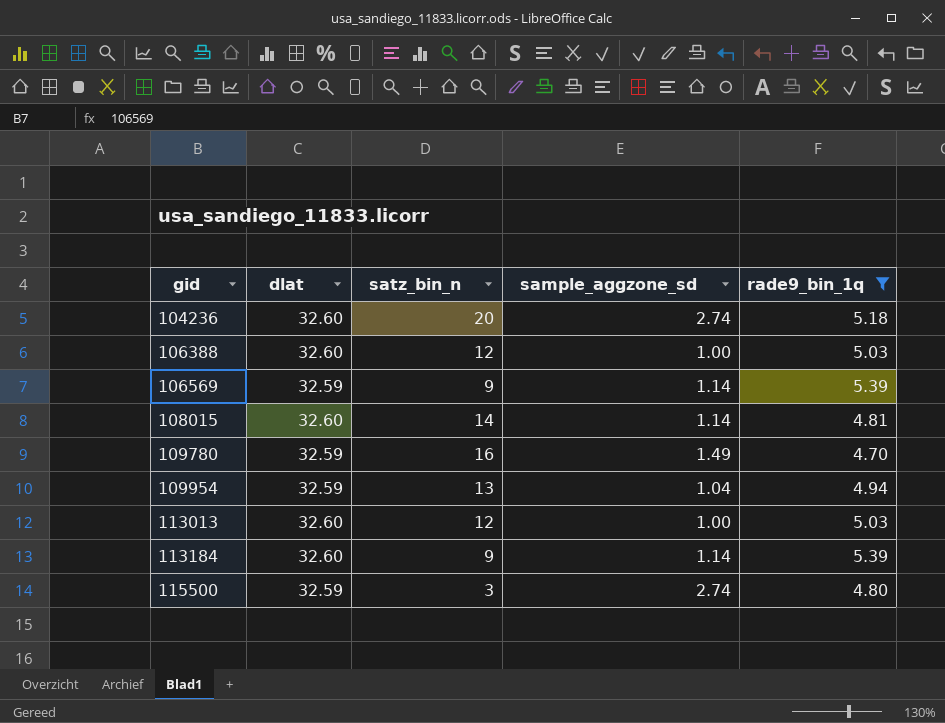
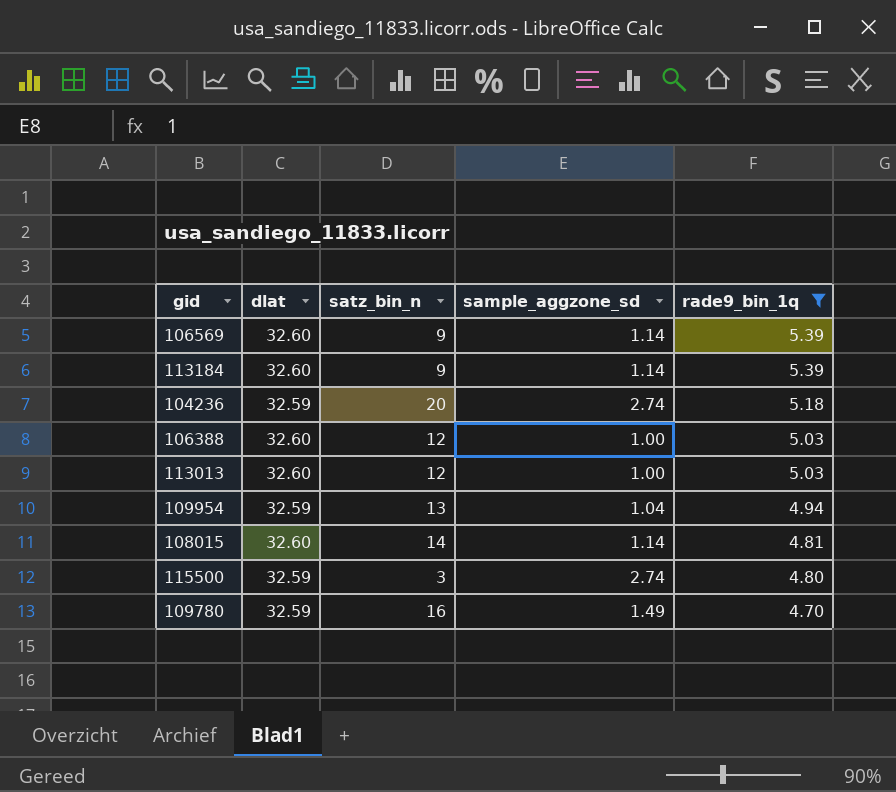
row order: gid ascending -> rade9_bin_1q descending
106569 | dlat: 32.59 -> 32.60
104236 | dlat: 32.60 -> 32.59

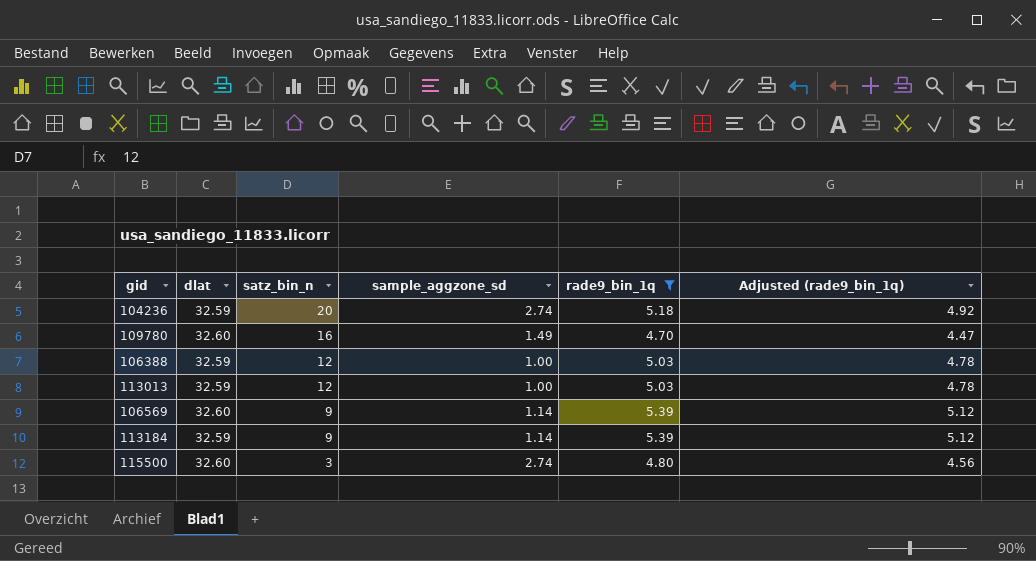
row order: rade9_bin_1q descending -> satz_bin_n descending
column Adjusted (rade9_bin_1q) | formula: none -> [rade9_bin_1q] * 0.95
row 109954: 32.59 | 13 | 1.04 | 4.94 -> none
row 108015: 32.60 | 14 | 1.14 | 4.81 -> none
109780 | dlat: 32.59 -> 32.60
106388 | dlat: 32.60 -> 32.59
113013 | dlat: 32.60 -> 32.59
113184 | dlat: 32.60 -> 32.59
115500 | dlat: 32.59 -> 32.60

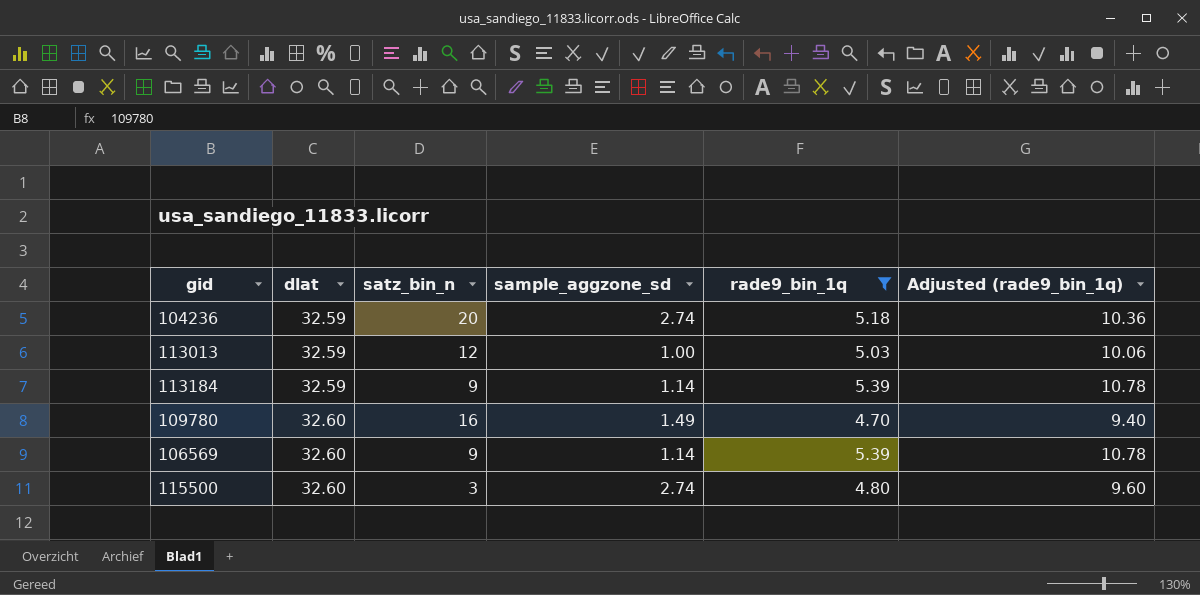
row order: satz_bin_n descending -> dlat ascending
column Adjusted (rade9_bin_1q) | formula: [rade9_bin_1q] * 0.95 -> [rade9_bin_1q] * 2
row 106388: 32.59 | 12 | 1.00 | 5.03 | 4.78 -> none

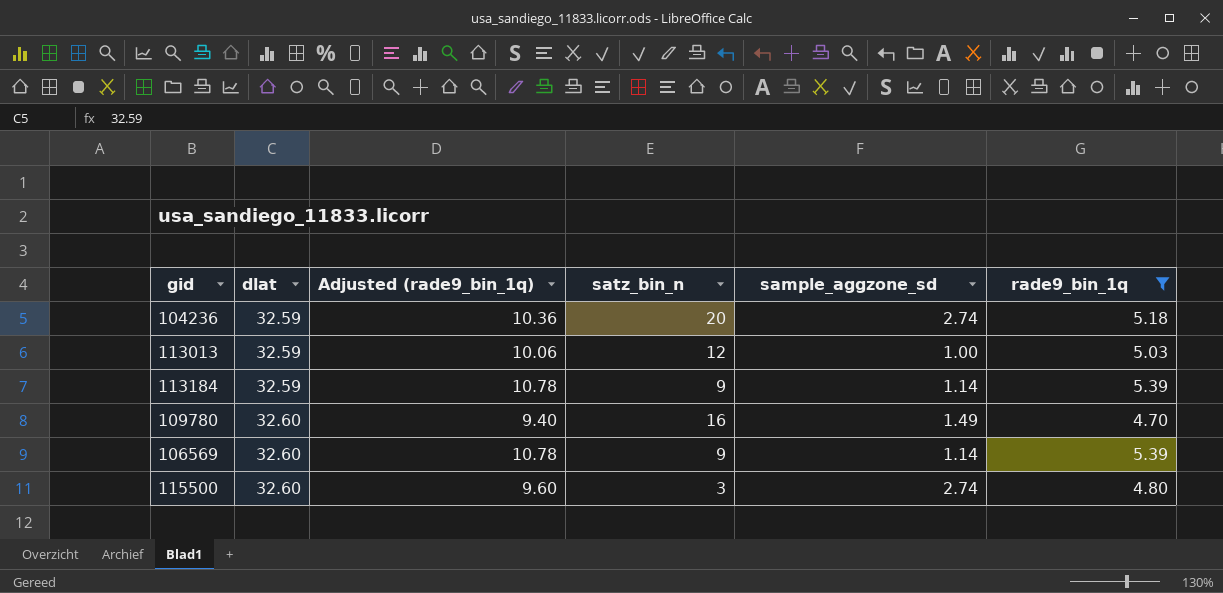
column Adjusted (rade9_bin_1q) | position: 6 -> 3

